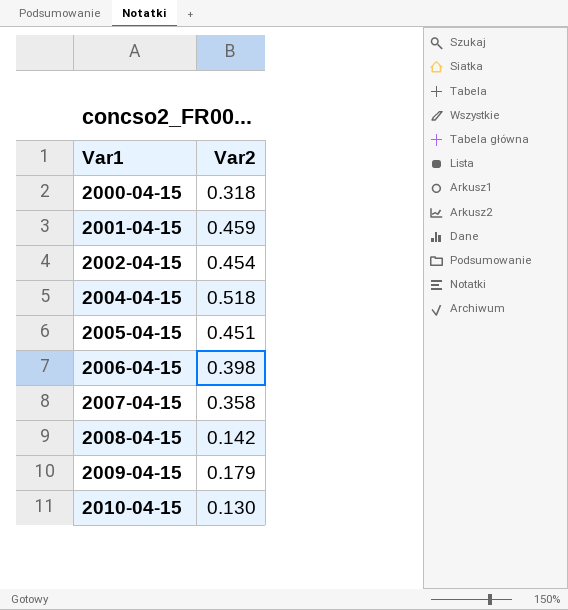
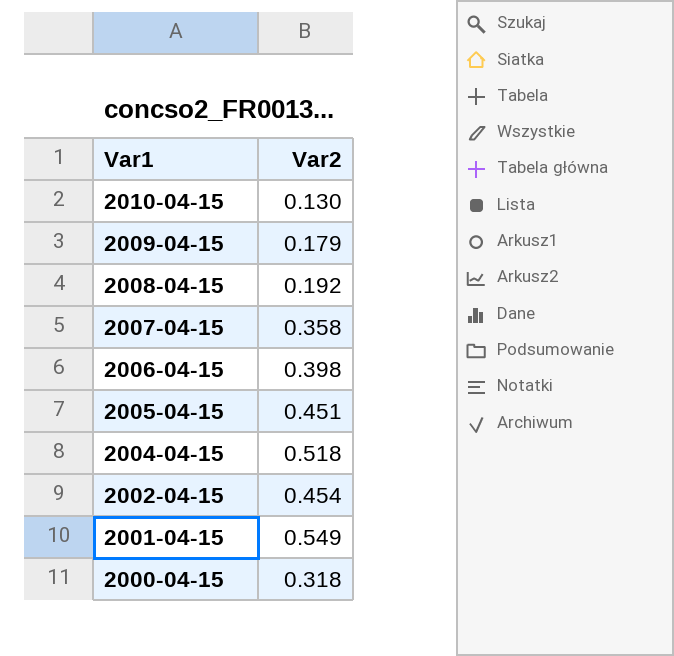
row order: Var1 ascending -> Var1 descending
2008-04-15 | Var2: 0.142 -> 0.192
2001-04-15 | Var2: 0.459 -> 0.549

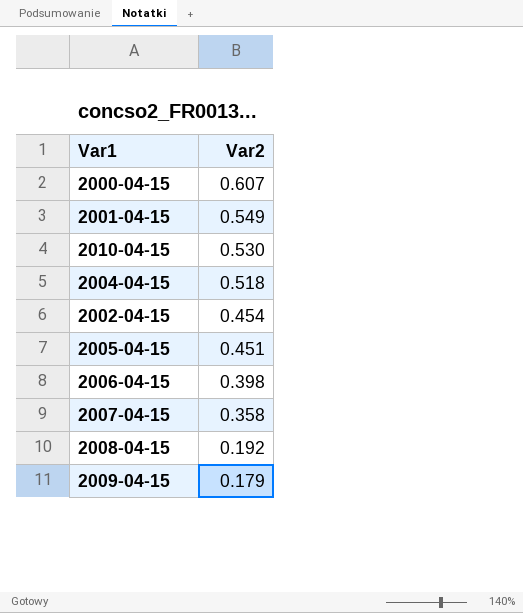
row order: Var1 descending -> Var2 descending
2000-04-15 | Var2: 0.318 -> 0.607
2010-04-15 | Var2: 0.130 -> 0.530

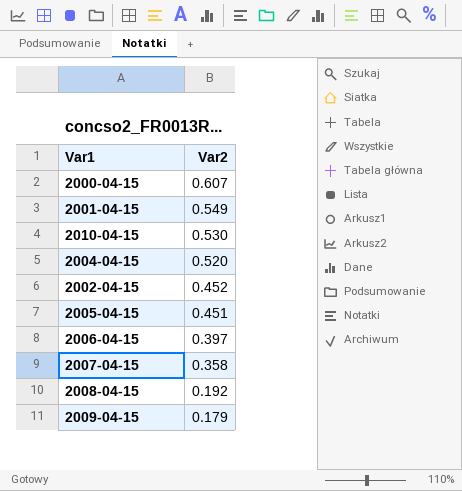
2004-04-15 | Var2: 0.518 -> 0.520
2002-04-15 | Var2: 0.454 -> 0.452
2006-04-15 | Var2: 0.398 -> 0.397

